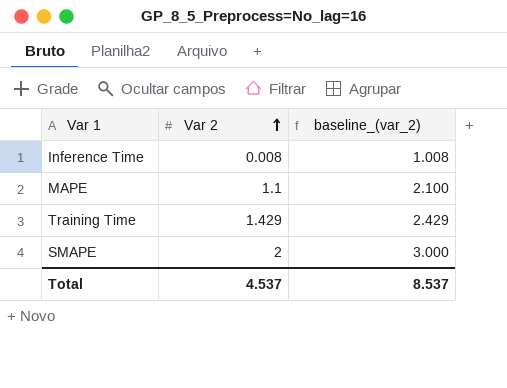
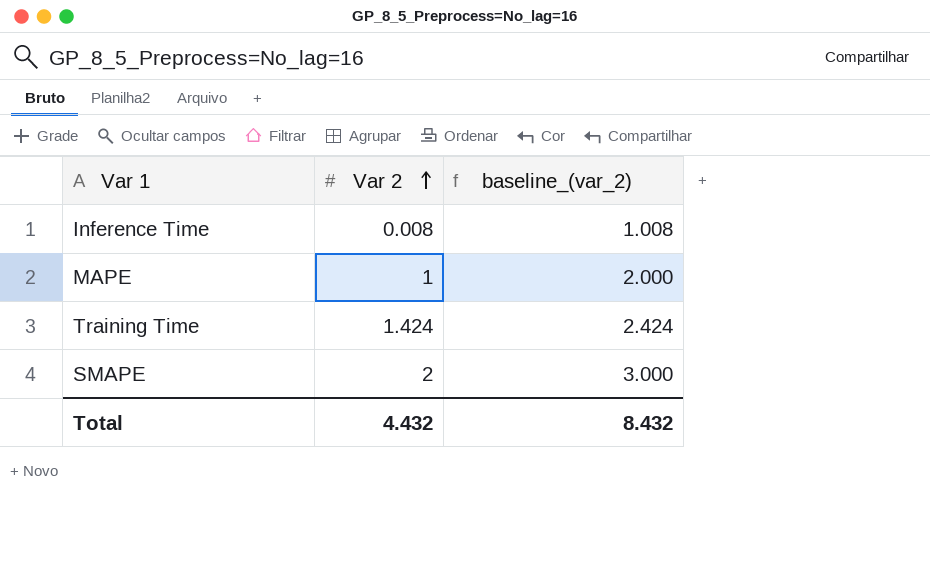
MAPE | Var 2: 1.1 -> 1
MAPE | baseline_(var_2): 2.100 -> 2.000
Training Time | Var 2: 1.429 -> 1.424
Training Time | baseline_(var_2): 2.429 -> 2.424
Total | Var 2: 4.537 -> 4.432
Total | baseline_(var_2): 8.537 -> 8.432

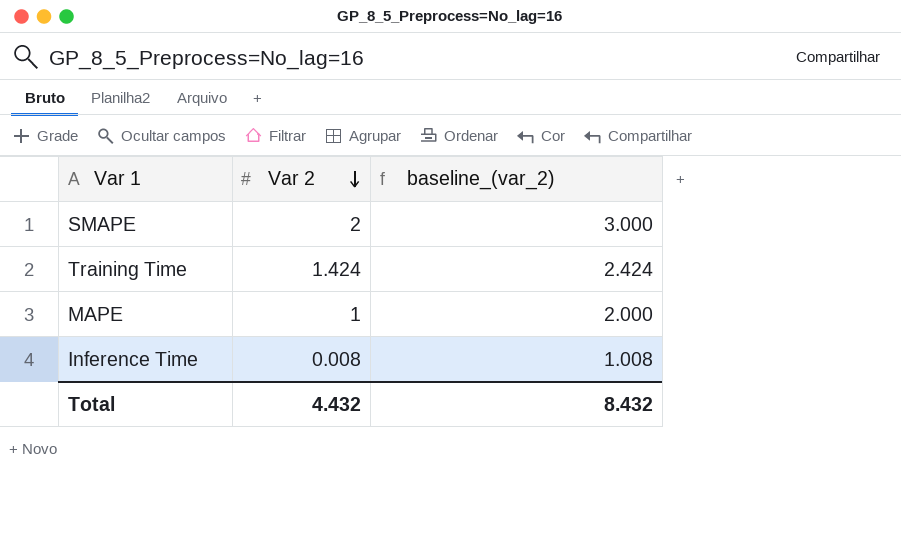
row order: Var 2 ascending -> Var 2 descending

